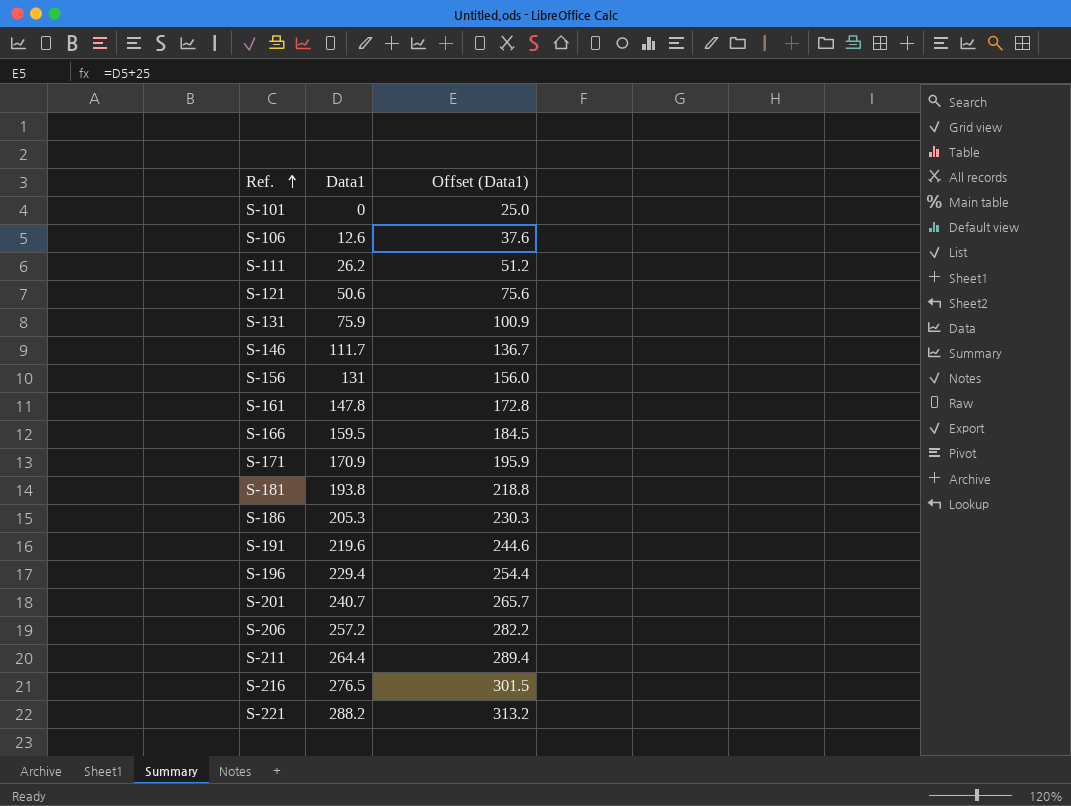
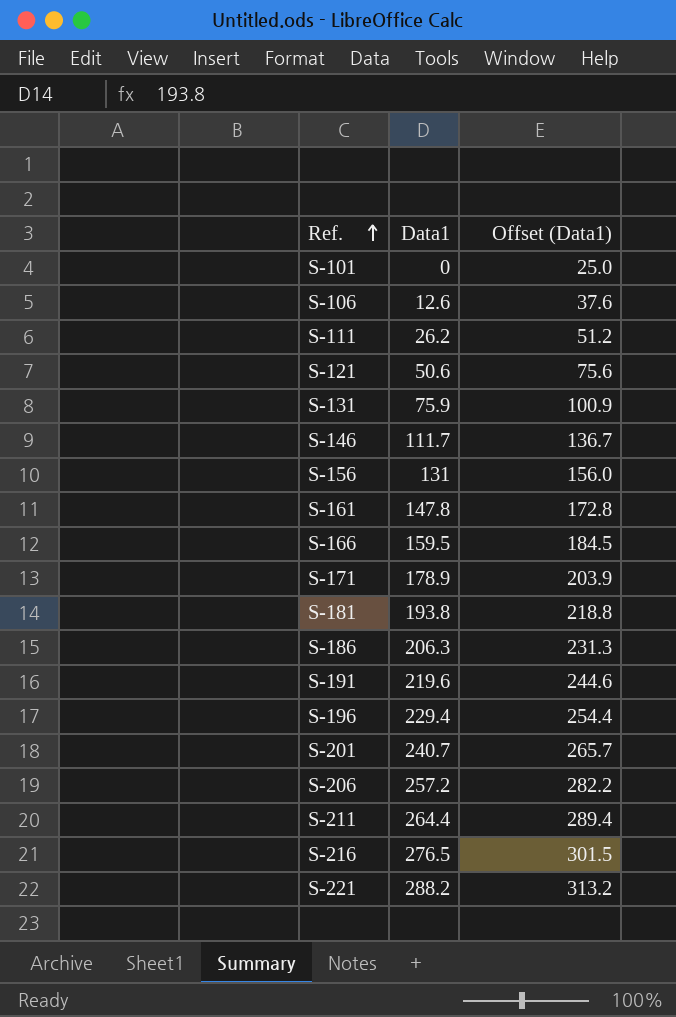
S-171 | Data1: 170.9 -> 178.9
S-171 | Offset (Data1): 195.9 -> 203.9
S-186 | Data1: 205.3 -> 206.3
S-186 | Offset (Data1): 230.3 -> 231.3

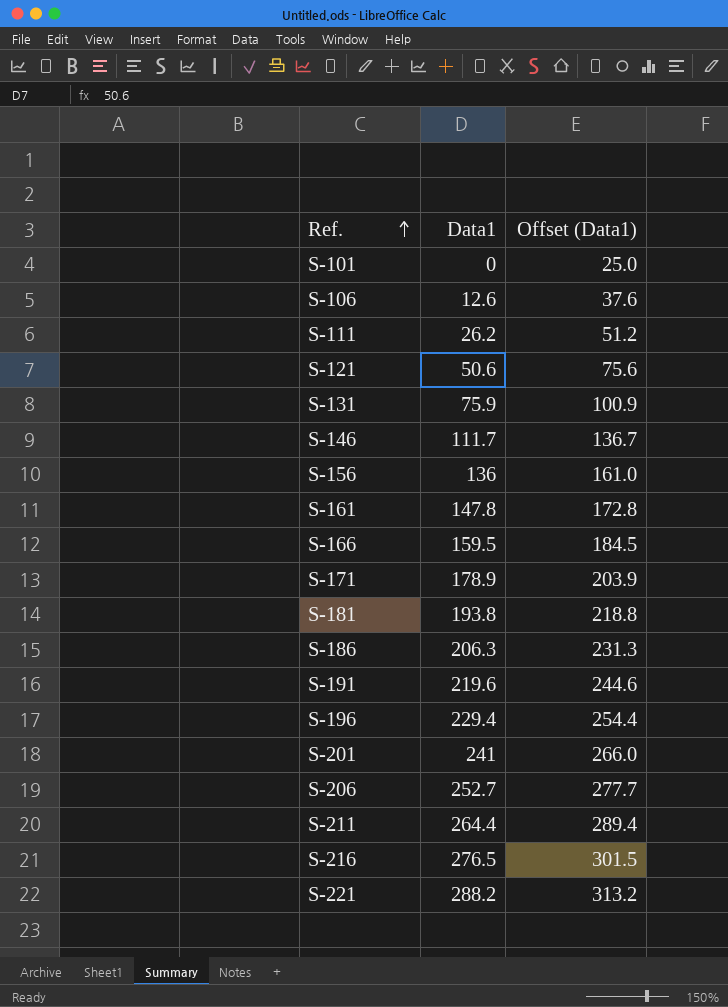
S-156 | Data1: 131 -> 136
S-156 | Offset (Data1): 156.0 -> 161.0
S-201 | Data1: 240.7 -> 241
S-201 | Offset (Data1): 265.7 -> 266.0
S-206 | Data1: 257.2 -> 252.7
S-206 | Offset (Data1): 282.2 -> 277.7

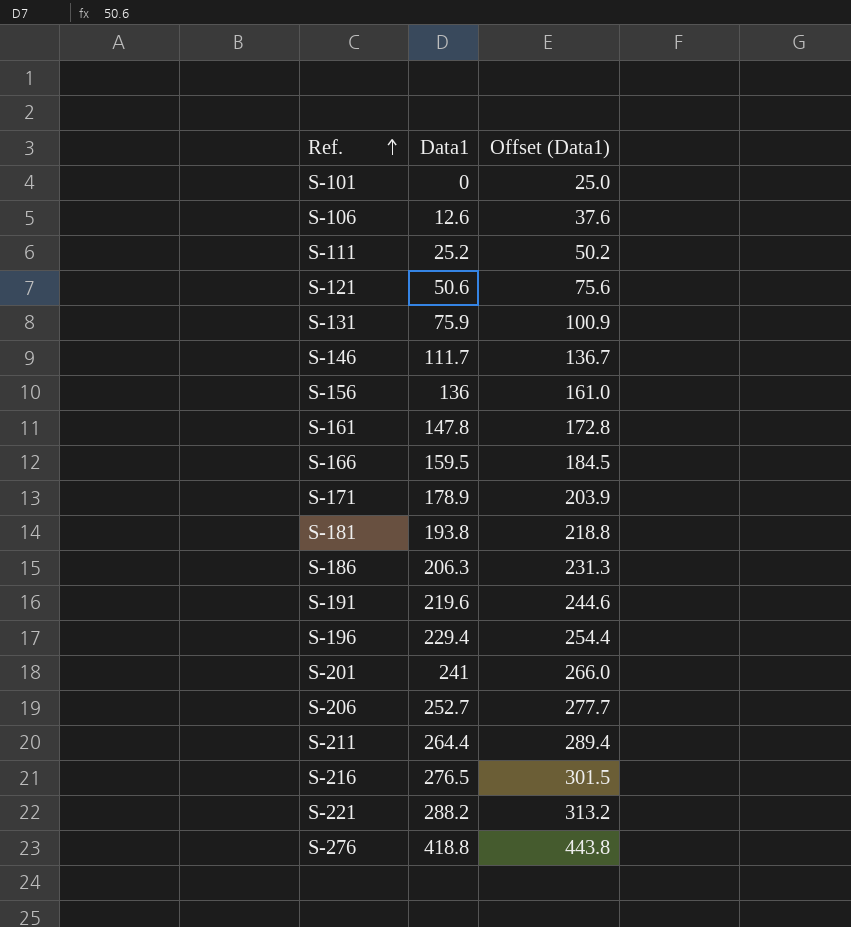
S-111 | Data1: 26.2 -> 25.2
S-111 | Offset (Data1): 51.2 -> 50.2
row S-276: none -> 418.8 | 443.8

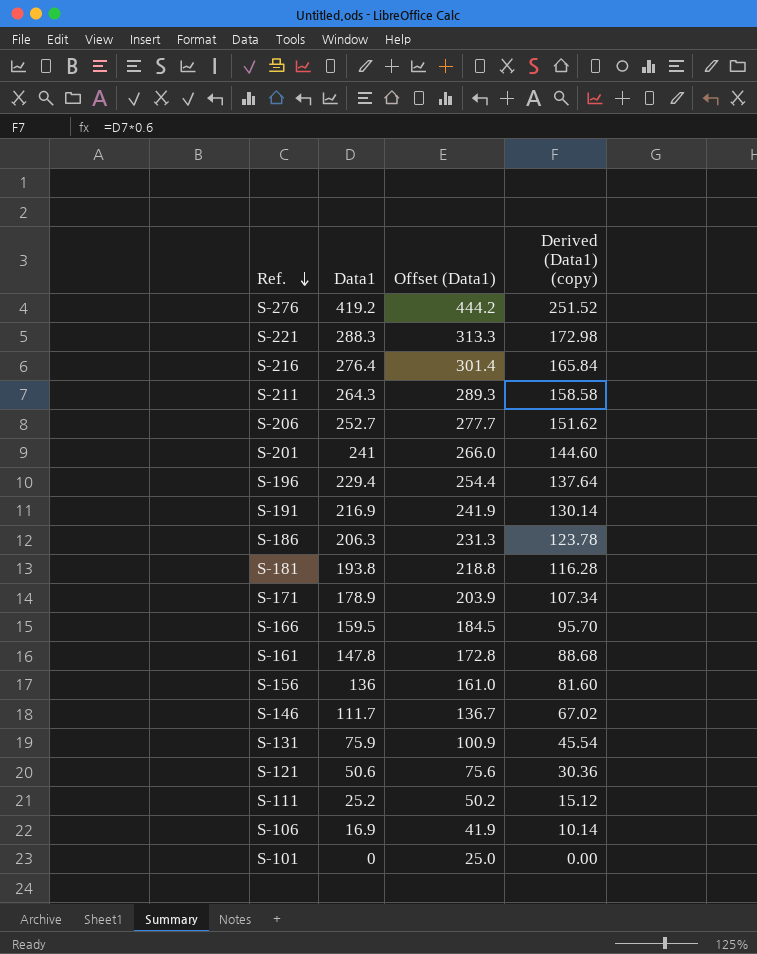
row order: Ref. ascending -> Ref. descending
column Derived (Data1) (copy) | formula: none -> [Data1] * 0.6
S-276 | Data1: 418.8 -> 419.2
S-276 | Offset (Data1): 443.8 -> 444.2
S-221 | Data1: 288.2 -> 288.3
S-221 | Offset (Data1): 313.2 -> 313.3
S-216 | Data1: 276.5 -> 276.4
S-216 | Offset (Data1): 301.5 -> 301.4
S-211 | Data1: 264.4 -> 264.3
S-211 | Offset (Data1): 289.4 -> 289.3
S-191 | Data1: 219.6 -> 216.9
S-191 | Offset (Data1): 244.6 -> 241.9
S-106 | Data1: 12.6 -> 16.9
S-106 | Offset (Data1): 37.6 -> 41.9

